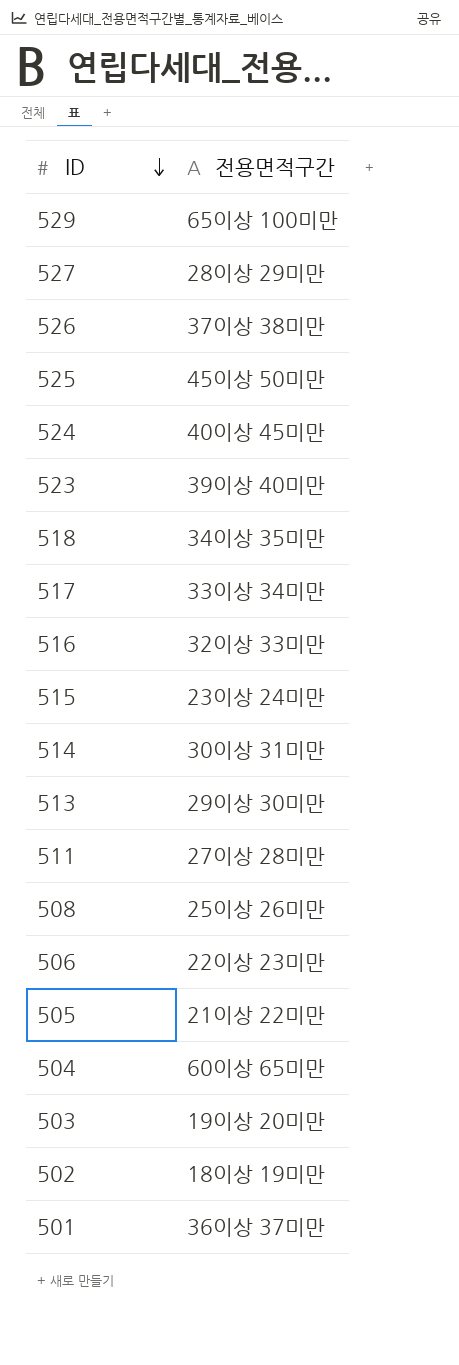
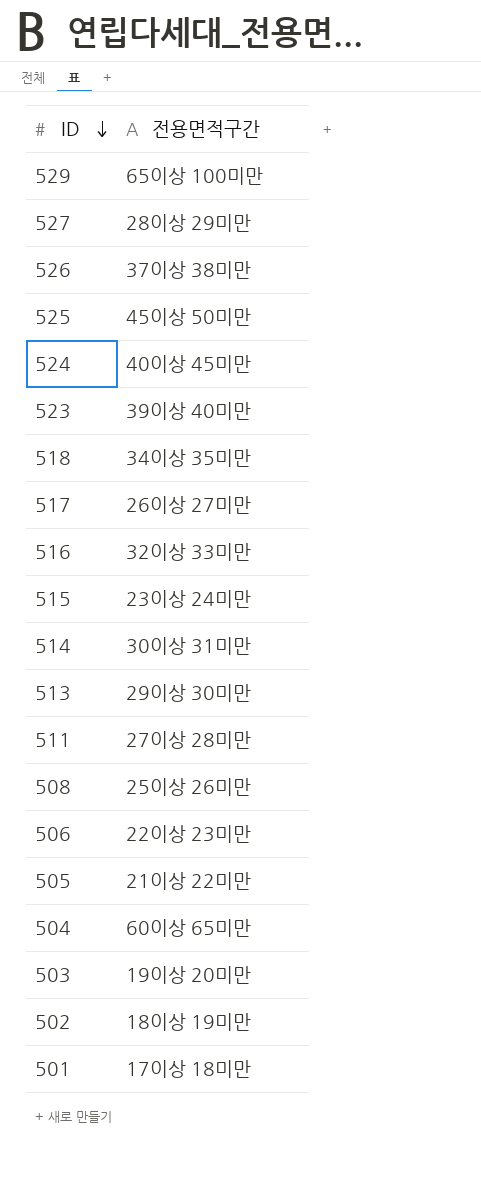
517 | 전용면적구간: 33이상 34미만 -> 26이상 27미만
501 | 전용면적구간: 36이상 37미만 -> 17이상 18미만

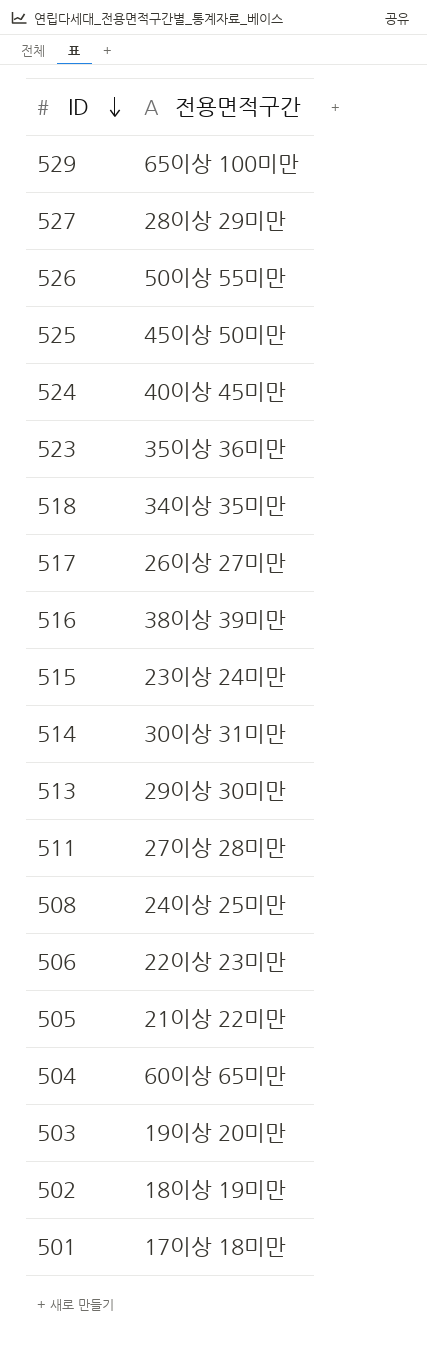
526 | 전용면적구간: 37이상 38미만 -> 50이상 55미만
523 | 전용면적구간: 39이상 40미만 -> 35이상 36미만
516 | 전용면적구간: 32이상 33미만 -> 38이상 39미만
508 | 전용면적구간: 25이상 26미만 -> 24이상 25미만

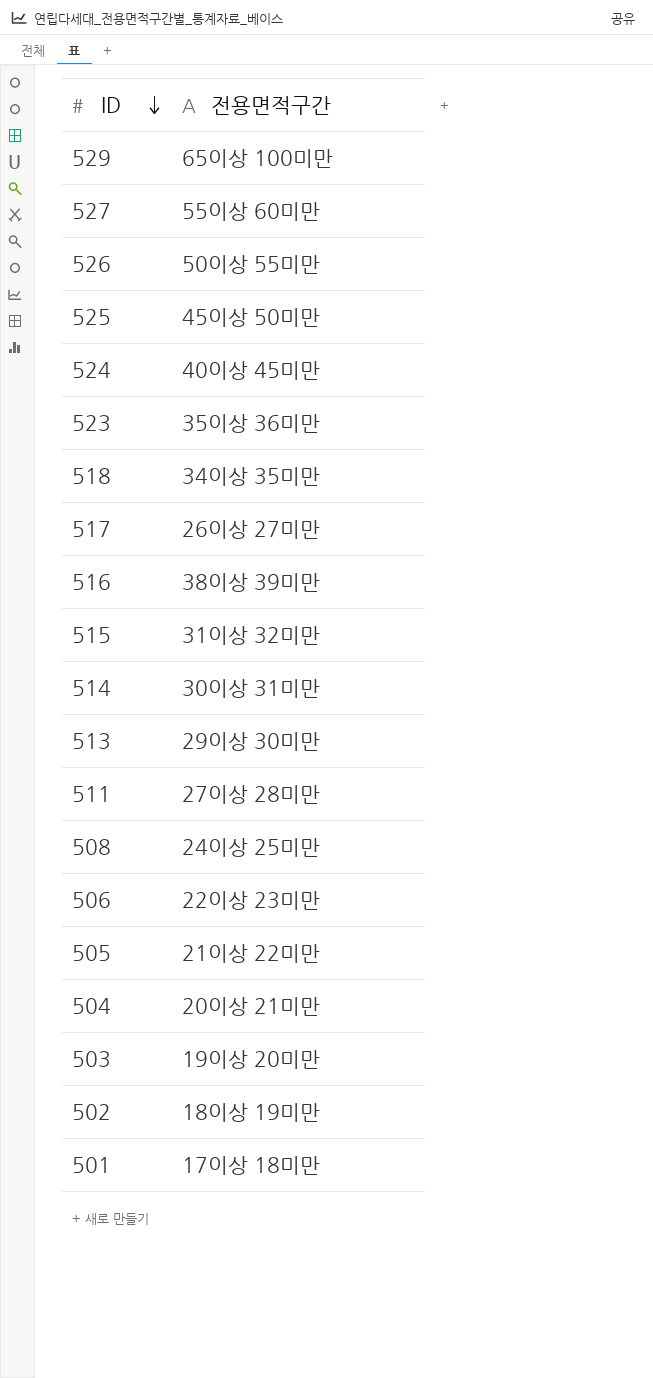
527 | 전용면적구간: 28이상 29미만 -> 55이상 60미만
515 | 전용면적구간: 23이상 24미만 -> 31이상 32미만
504 | 전용면적구간: 60이상 65미만 -> 20이상 21미만

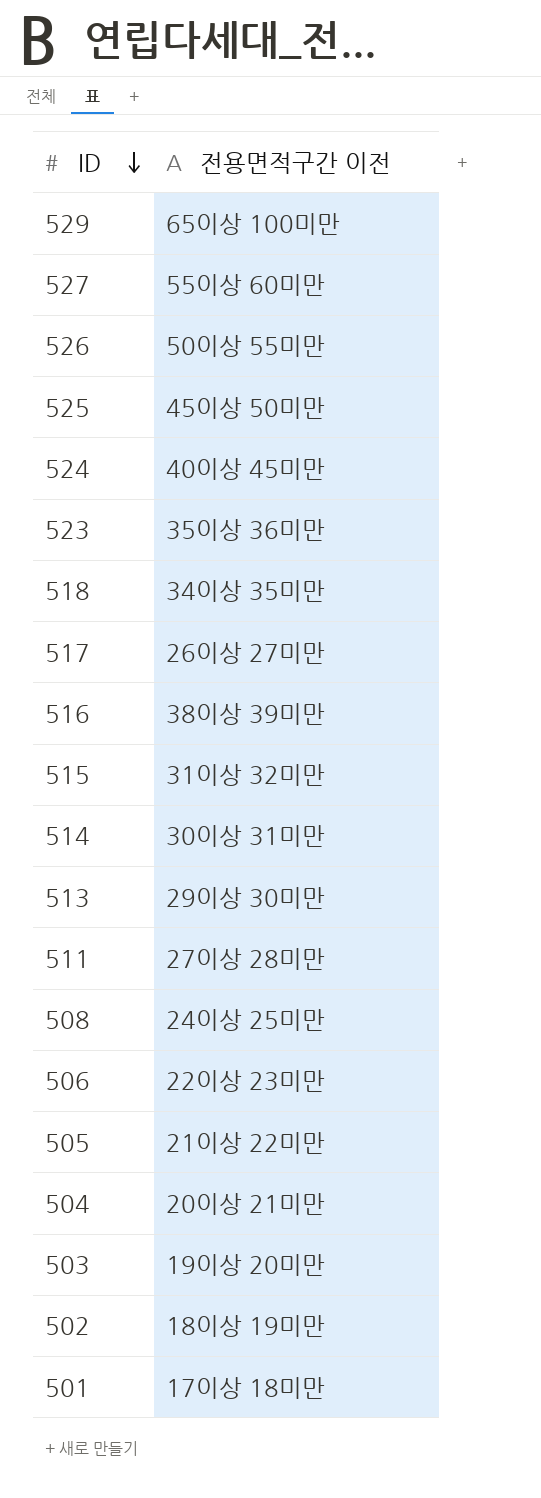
column name: 전용면적구간 -> 전용면적구간 이전

